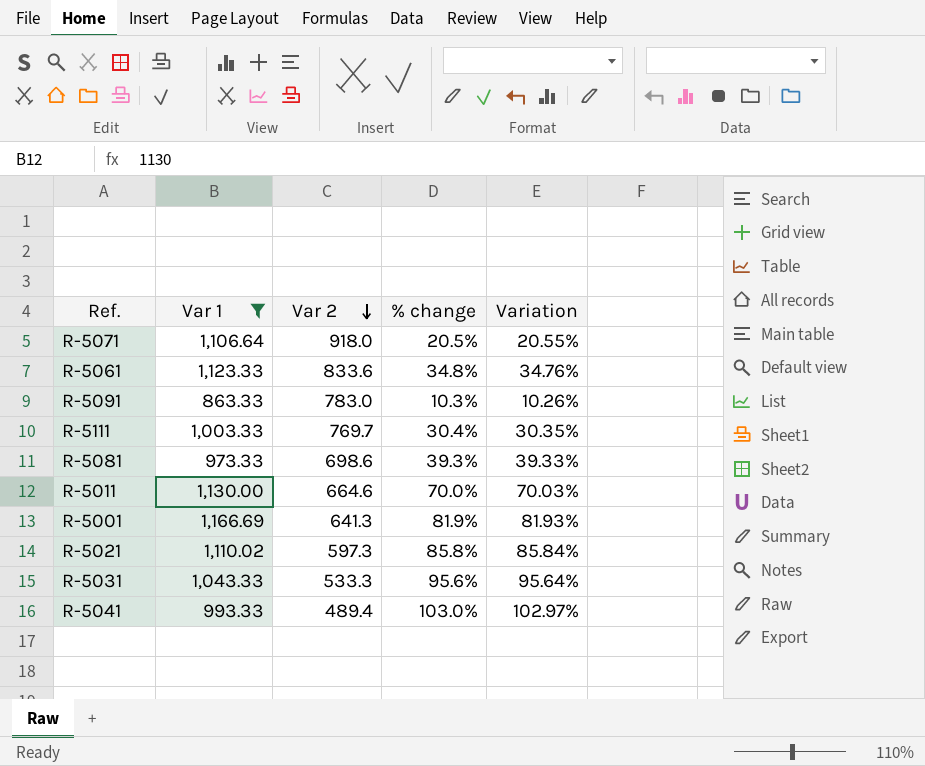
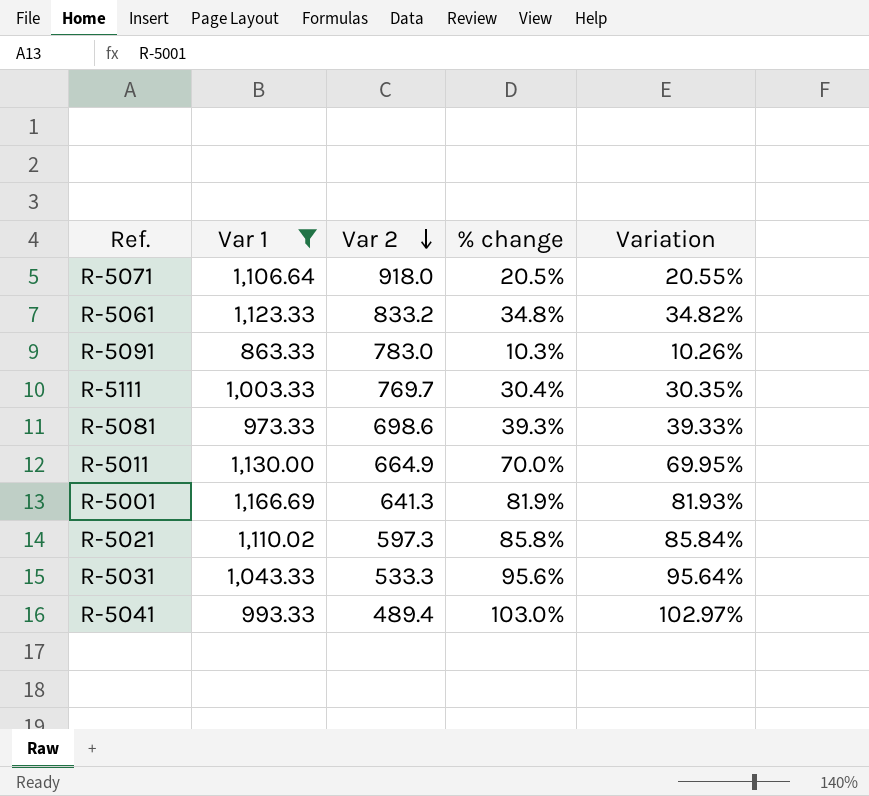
R-5061 | Var 2: 833.6 -> 833.2
R-5061 | Variation: 34.76% -> 34.82%
R-5011 | Var 2: 664.6 -> 664.9
R-5011 | Variation: 70.03% -> 69.95%

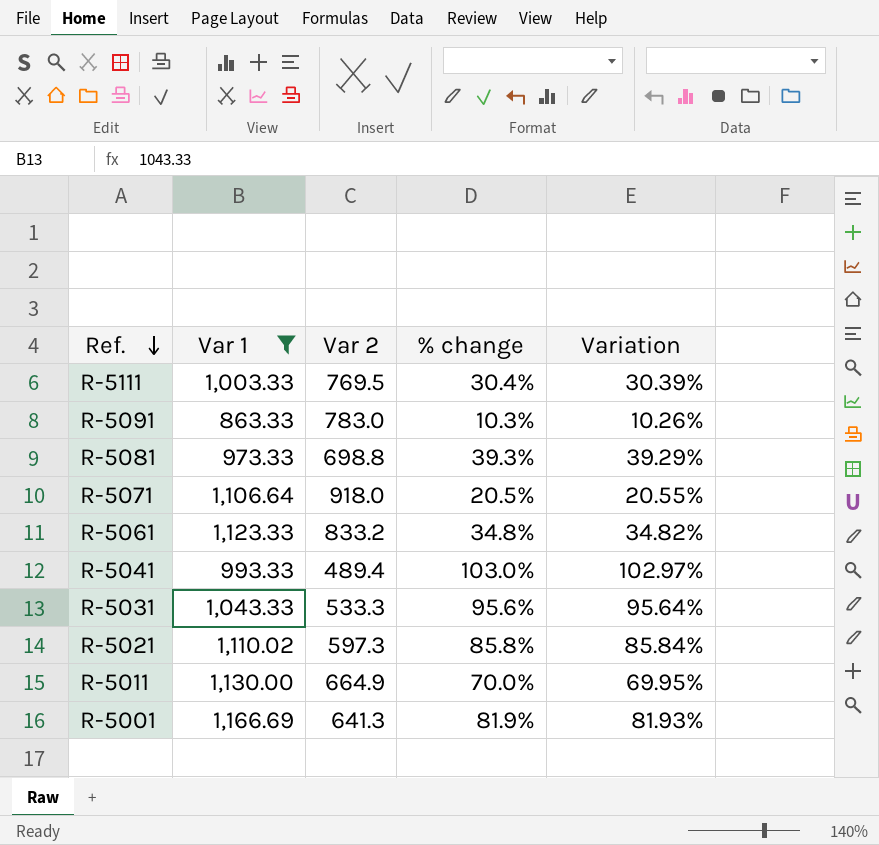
row order: Var 2 descending -> Ref. descending
R-5111 | Var 2: 769.7 -> 769.5
R-5111 | Variation: 30.35% -> 30.39%
R-5081 | Var 2: 698.6 -> 698.8
R-5081 | Variation: 39.33% -> 39.29%

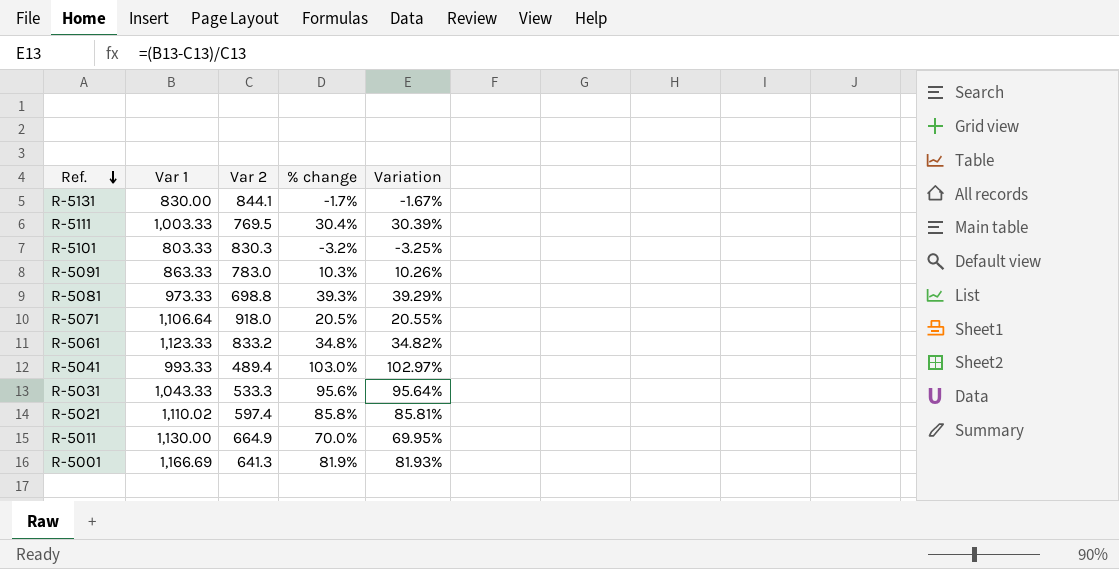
filter: Var 1 >= 863.33 -> none
R-5021 | Var 2: 597.3 -> 597.4
R-5021 | Variation: 85.84% -> 85.81%

